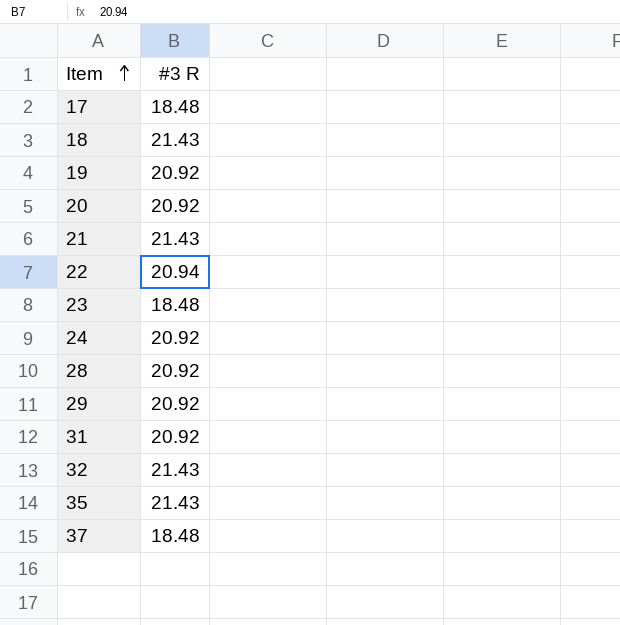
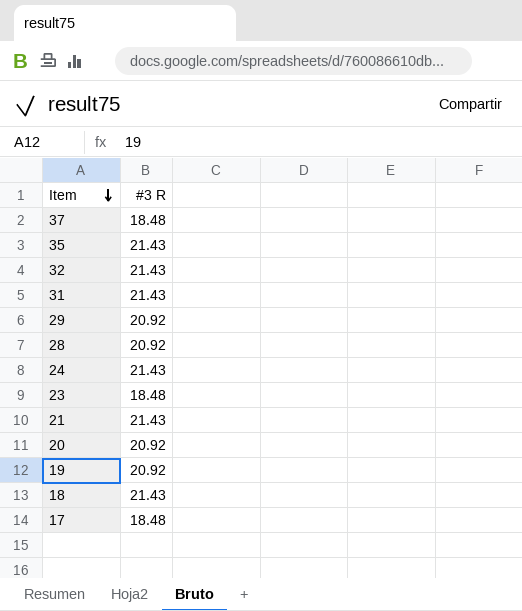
row order: Item ascending -> Item descending
row 22: 20.94 -> none
31 | #3 R: 20.92 -> 21.43
24 | #3 R: 20.92 -> 21.43

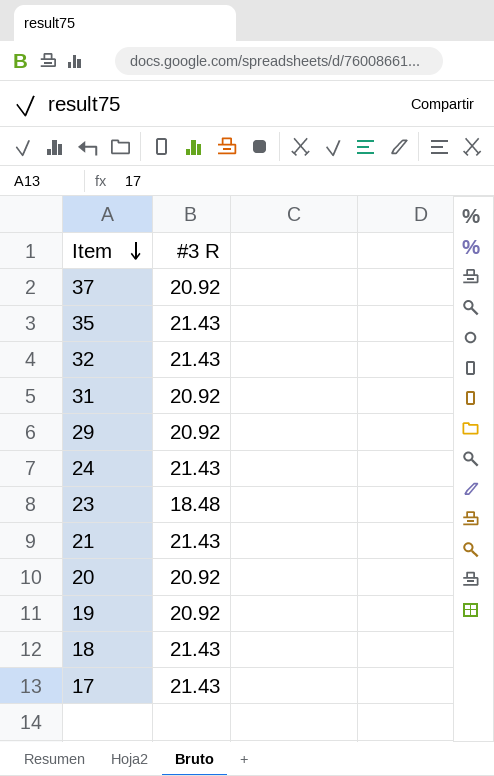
row 28: 20.92 -> none
37 | #3 R: 18.48 -> 20.92
31 | #3 R: 21.43 -> 20.92
17 | #3 R: 18.48 -> 21.43

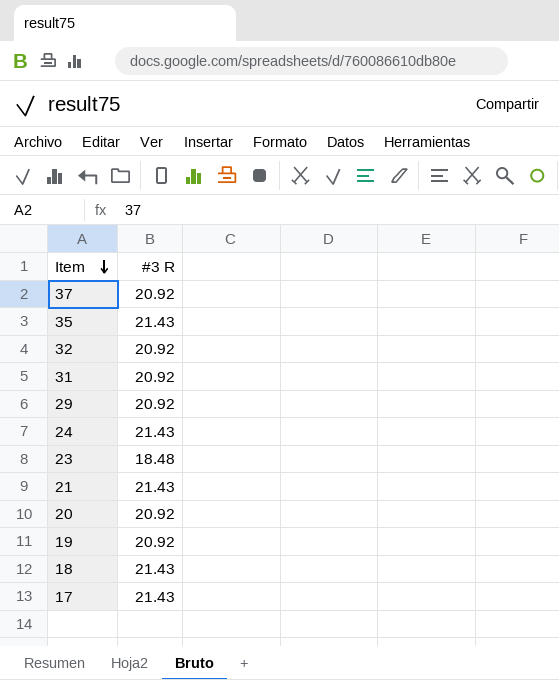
32 | #3 R: 21.43 -> 20.92

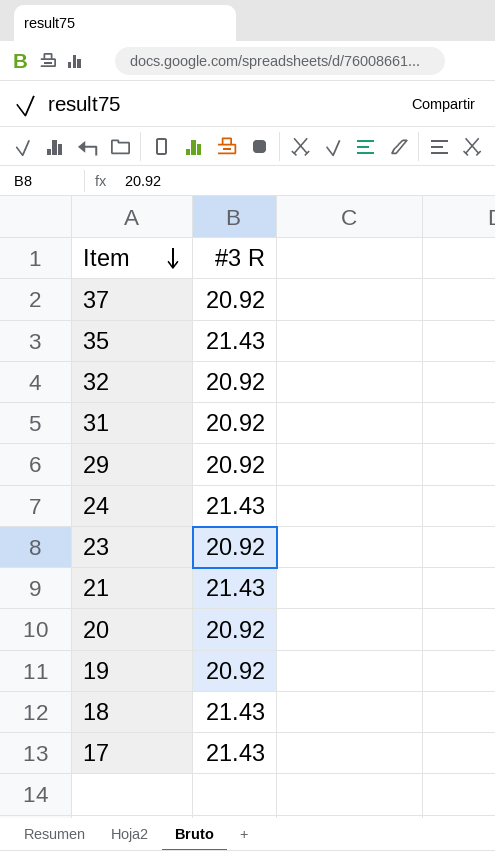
23 | #3 R: 18.48 -> 20.92

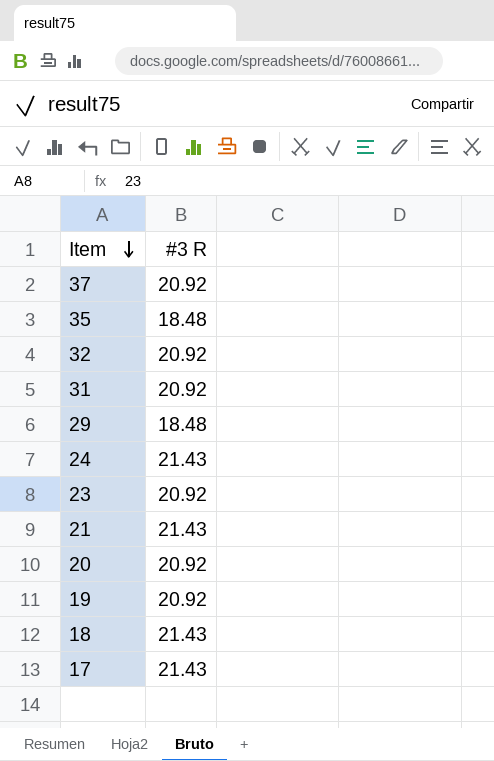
35 | #3 R: 21.43 -> 18.48
29 | #3 R: 20.92 -> 18.48

